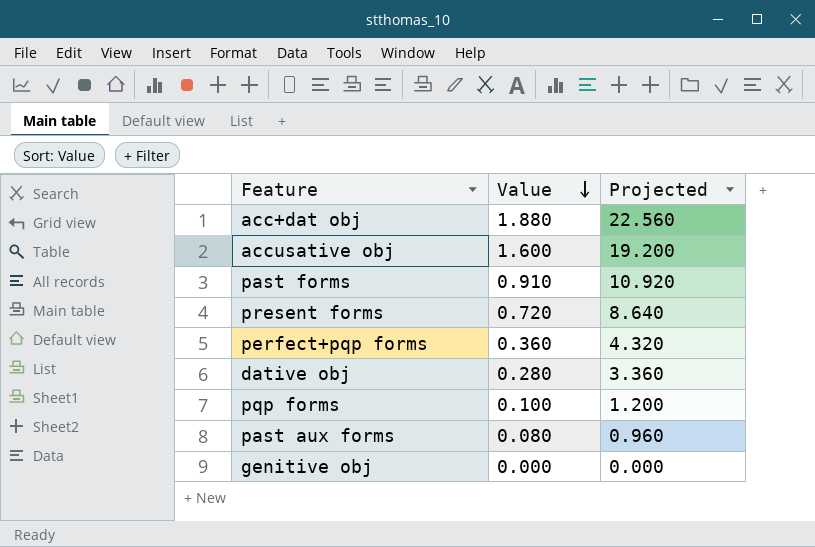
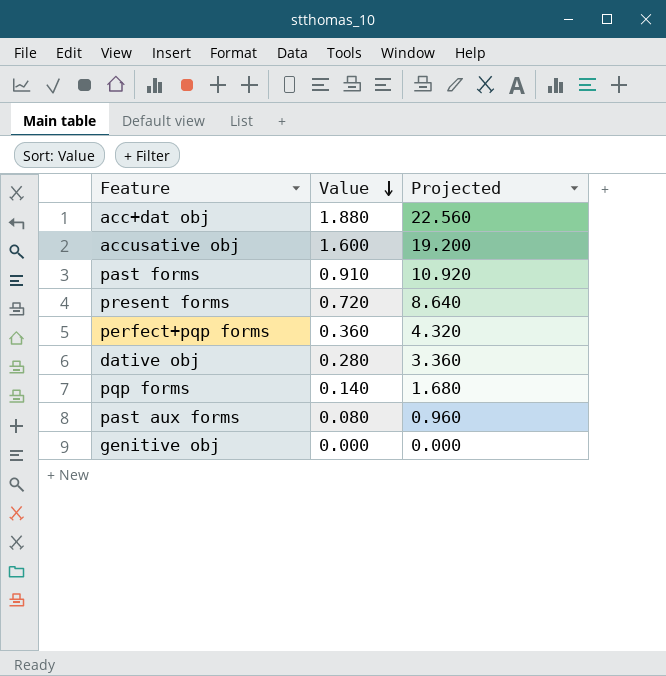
pqp forms | Value: 0.100 -> 0.140
pqp forms | Projected: 1.200 -> 1.680

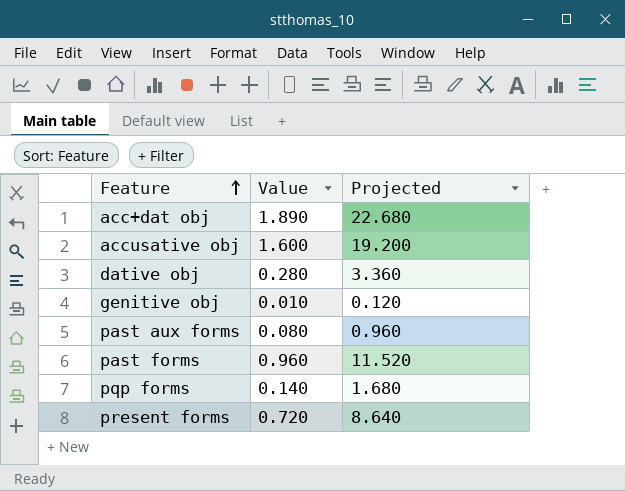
row order: Value descending -> Feature ascending
row perfect+pqp forms: 0.360 | 4.320 -> none
acc+dat obj | Value: 1.880 -> 1.890
acc+dat obj | Projected: 22.560 -> 22.680
genitive obj | Value: 0.000 -> 0.010
genitive obj | Projected: 0.000 -> 0.120
past forms | Value: 0.910 -> 0.960
past forms | Projected: 10.920 -> 11.520

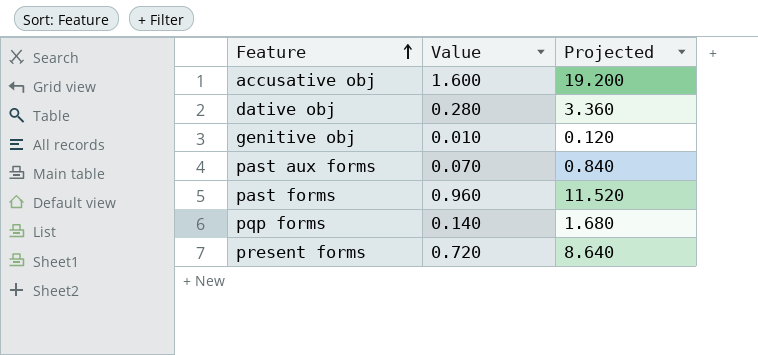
row acc+dat obj: 1.890 | 22.680 -> none
past aux forms | Value: 0.080 -> 0.070
past aux forms | Projected: 0.960 -> 0.840

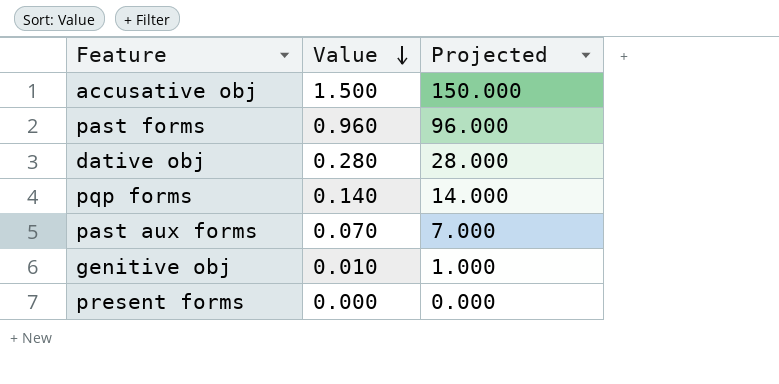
row order: Feature ascending -> Value descending
column Projected | formula: [Value] * 12 -> [Value] * 100
accusative obj | Value: 1.600 -> 1.500
present forms | Value: 0.720 -> 0.000

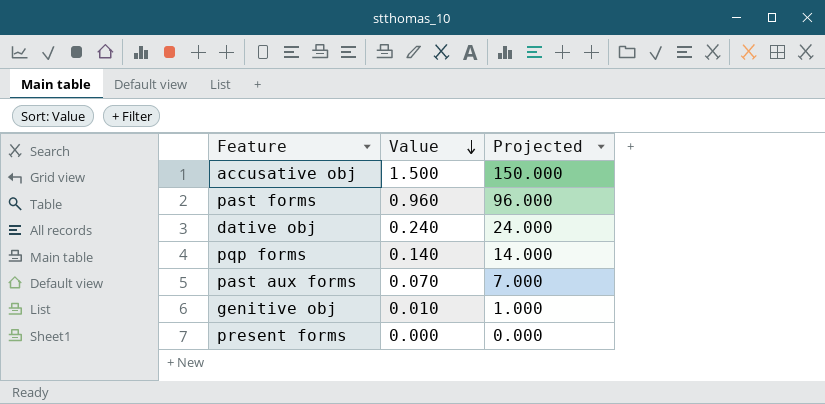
dative obj | Value: 0.280 -> 0.240
dative obj | Projected: 28.000 -> 24.000

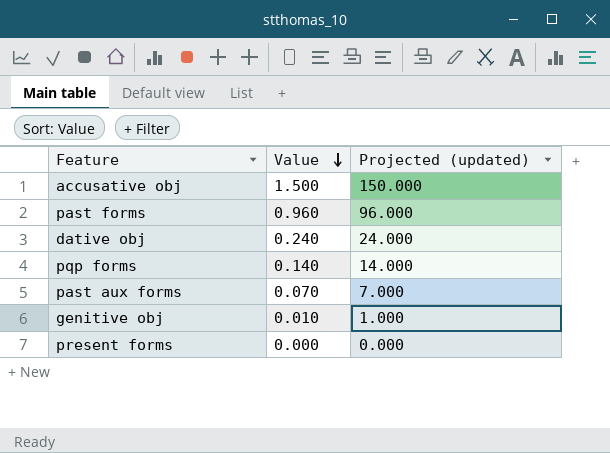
column name: Projected -> Projected (updated)

